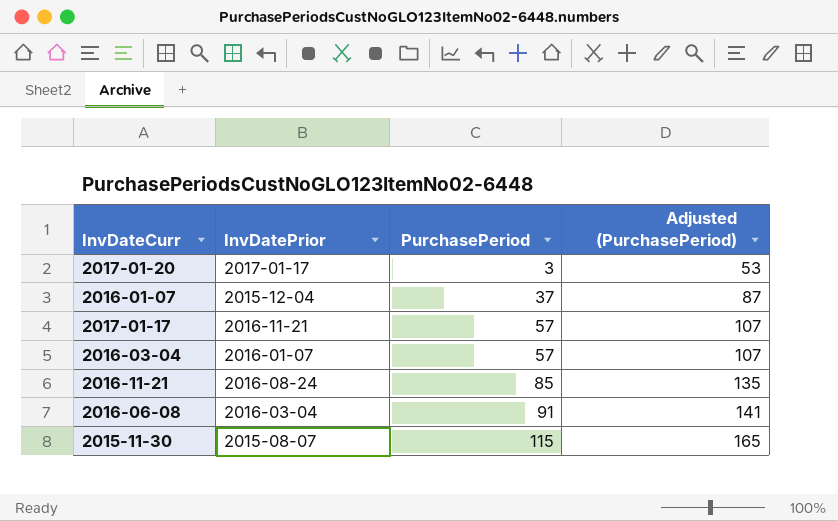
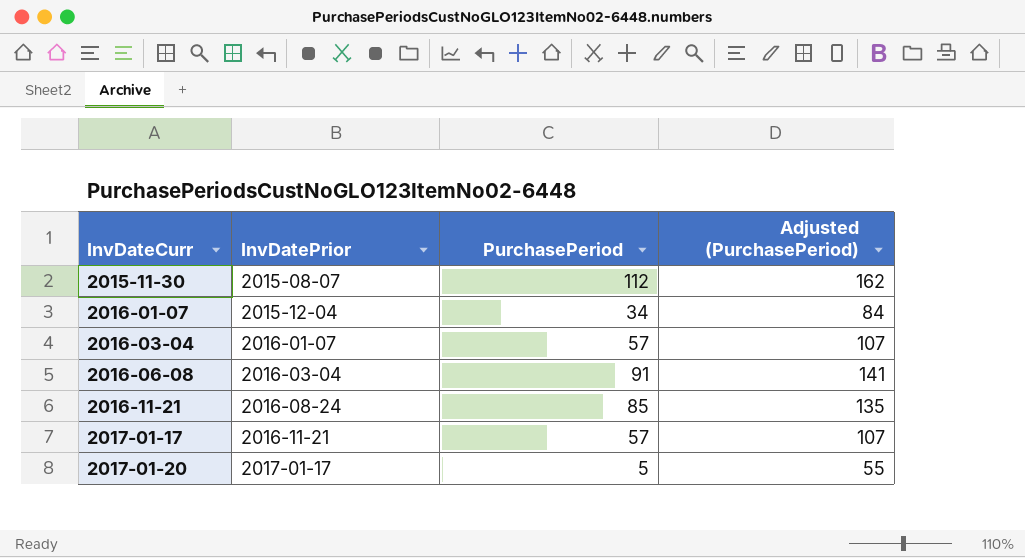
row order: PurchasePeriod ascending -> InvDateCurr ascending
2015-11-30 | PurchasePeriod: 115 -> 112
2015-11-30 | Adjusted (PurchasePeriod): 165 -> 162
2016-01-07 | PurchasePeriod: 37 -> 34
2016-01-07 | Adjusted (PurchasePeriod): 87 -> 84
2017-01-20 | PurchasePeriod: 3 -> 5
2017-01-20 | Adjusted (PurchasePeriod): 53 -> 55

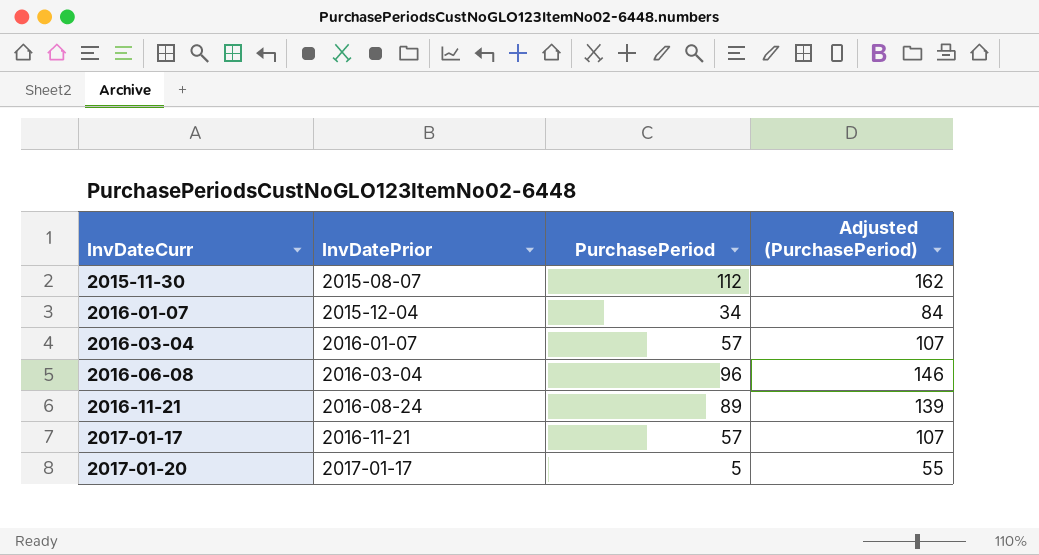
2016-06-08 | PurchasePeriod: 91 -> 96
2016-06-08 | Adjusted (PurchasePeriod): 141 -> 146
2016-11-21 | PurchasePeriod: 85 -> 89
2016-11-21 | Adjusted (PurchasePeriod): 135 -> 139

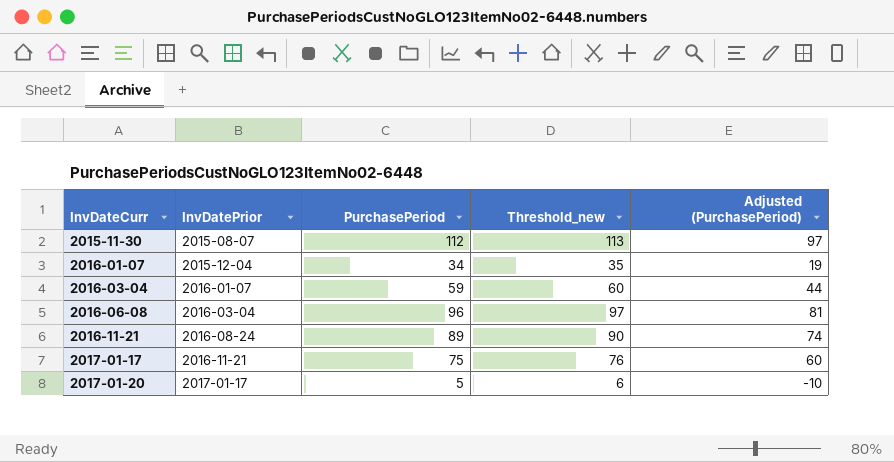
column Threshold_new | formula: none -> [PurchasePeriod] + 1
column Adjusted (PurchasePeriod) | formula: [PurchasePeriod] + 50 -> [PurchasePeriod] - 15
2016-03-04 | PurchasePeriod: 57 -> 59
2017-01-17 | PurchasePeriod: 57 -> 75

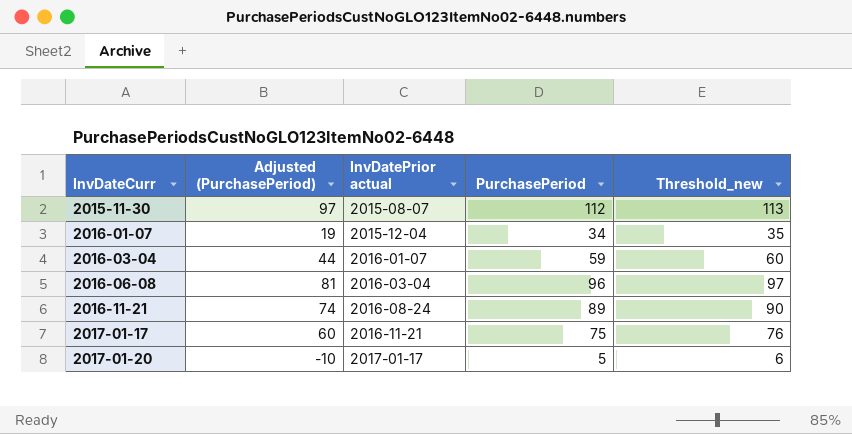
column Adjusted (PurchasePeriod) | position: 5 -> 2
column name: InvDatePrior -> InvDatePrior actual

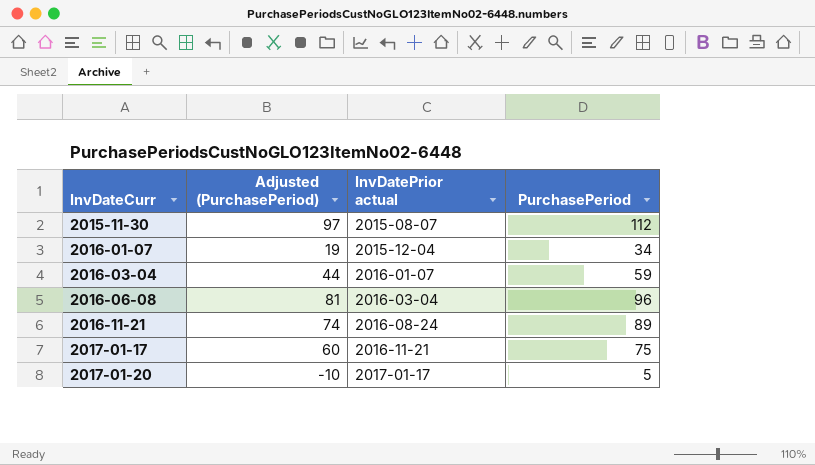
column Threshold_new | formula: [PurchasePeriod] + 1 -> none

